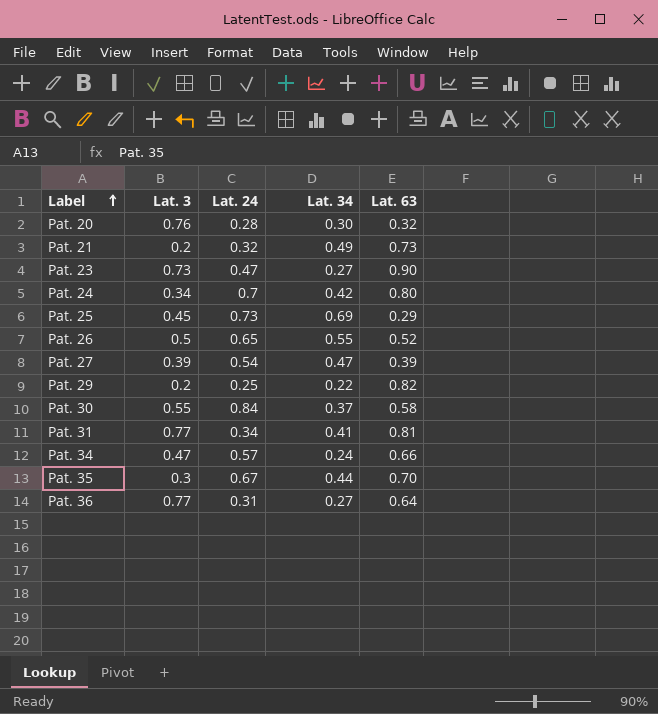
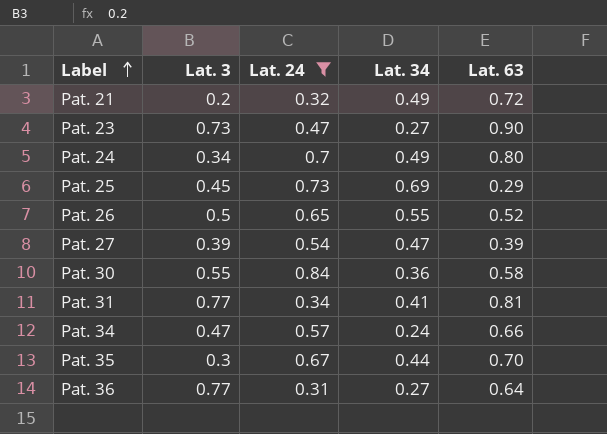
filter: none -> Lat. 24 >= 0.31
Pat. 21 | Lat. 63: 0.73 -> 0.72
Pat. 24 | Lat. 34: 0.42 -> 0.49
Pat. 30 | Lat. 34: 0.37 -> 0.36

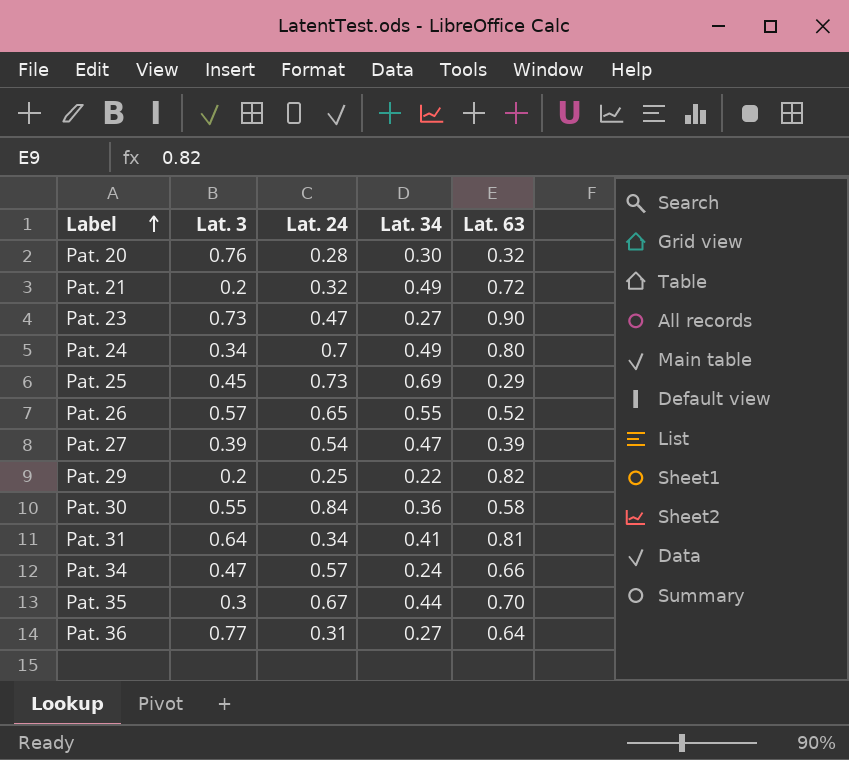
filter: Lat. 24 >= 0.31 -> none
Pat. 26 | Lat. 3: 0.5 -> 0.57
Pat. 31 | Lat. 3: 0.77 -> 0.64

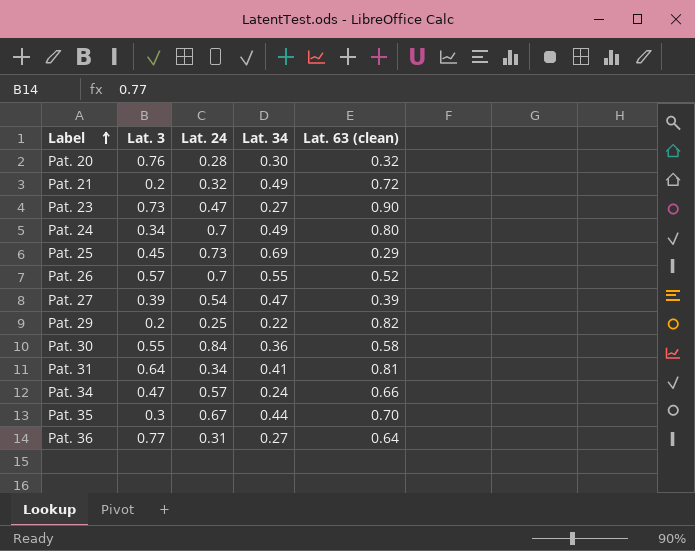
column name: Lat. 63 -> Lat. 63 (clean)
Pat. 26 | Lat. 24: 0.65 -> 0.7

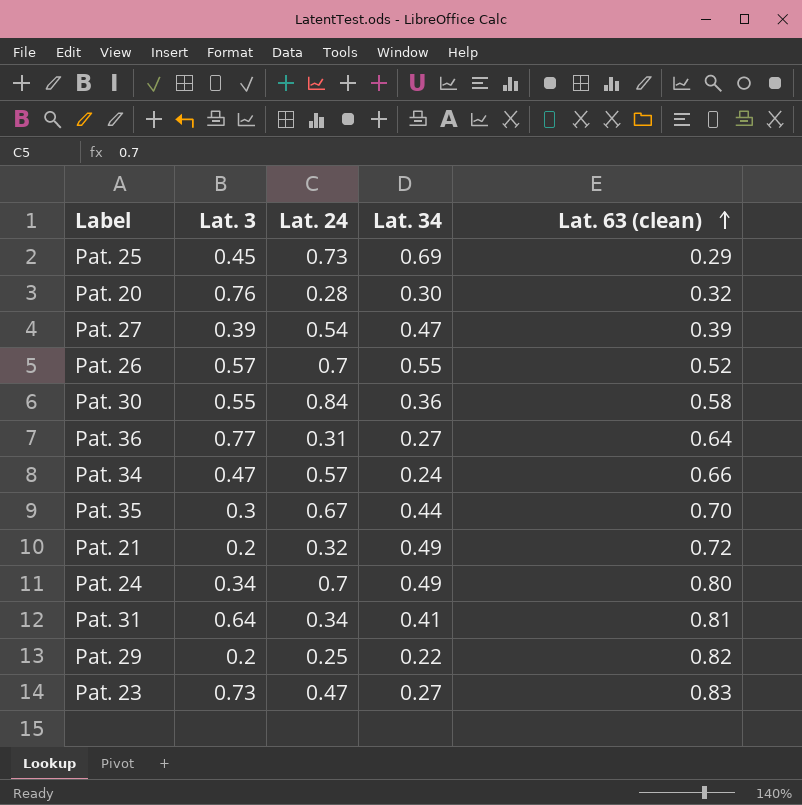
row order: Label ascending -> Lat. 63 (clean) ascending
Pat. 23 | Lat. 63 (clean): 0.90 -> 0.83

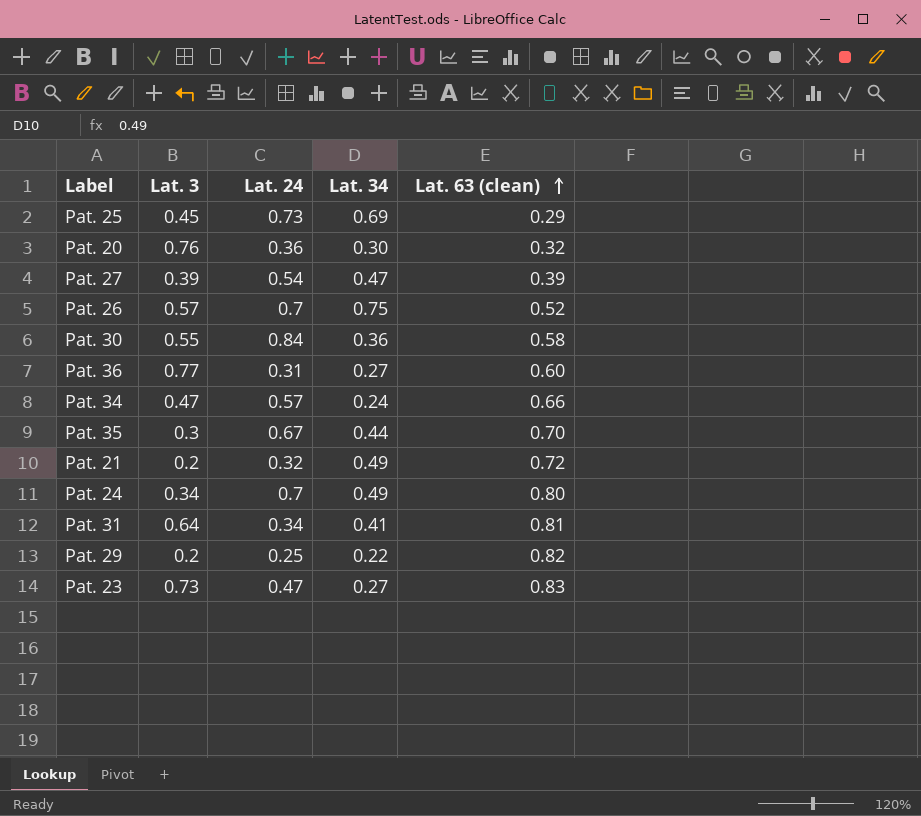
Pat. 20 | Lat. 24: 0.28 -> 0.36
Pat. 26 | Lat. 34: 0.55 -> 0.75
Pat. 36 | Lat. 63 (clean): 0.64 -> 0.60

